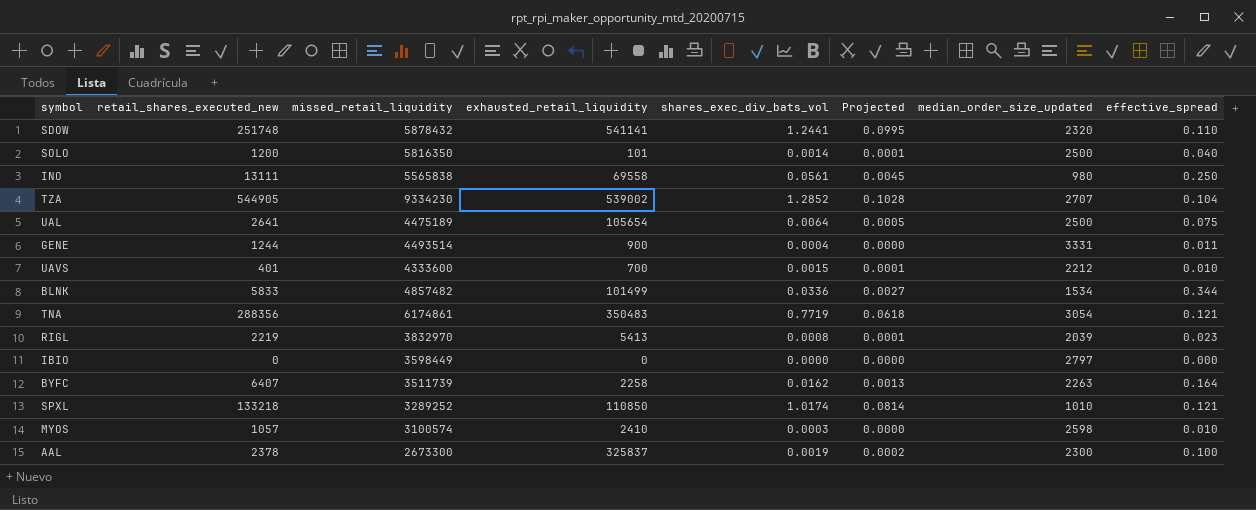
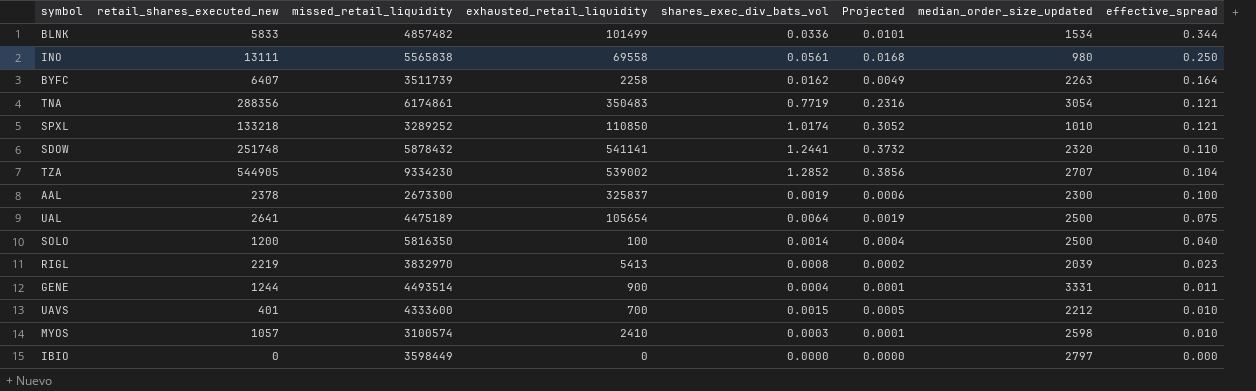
row order: none -> effective_spread descending
column Projected | formula: [shares_exec_div_bats_vol] * 0.08 -> [shares_exec_div_bats_vol] * 0.3
SOLO | exhausted_retail_liquidity: 101 -> 100

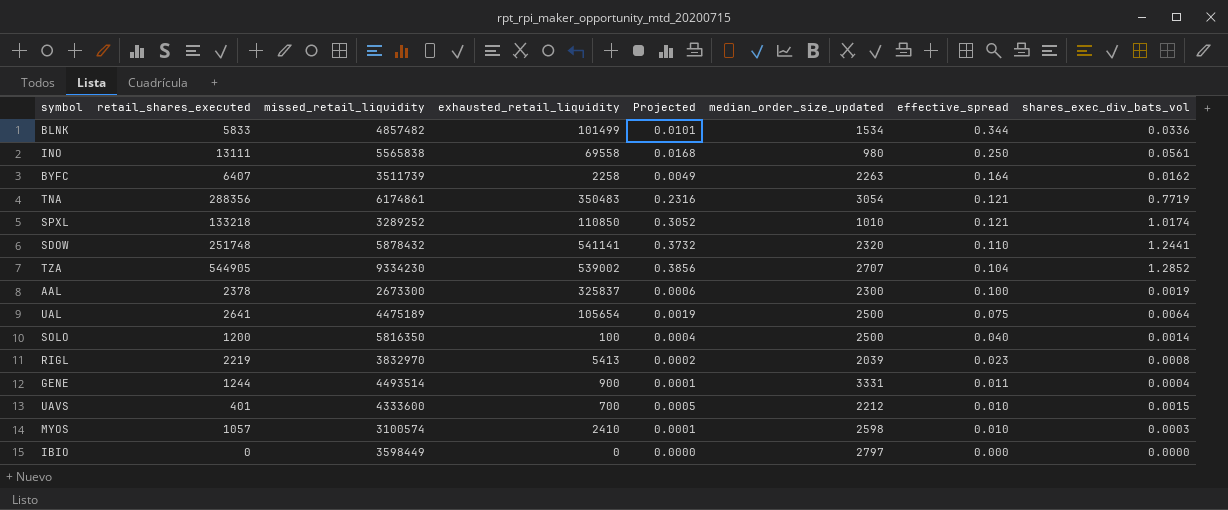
column name: retail_shares_executed_new -> retail_shares_executed
column shares_exec_div_bats_vol | position: 5 -> 8

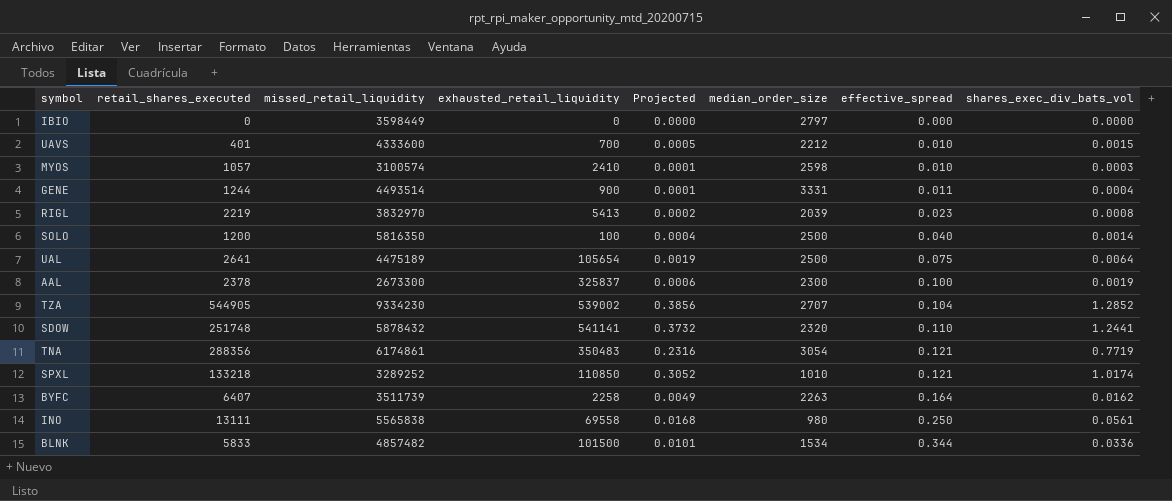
row order: effective_spread descending -> effective_spread ascending
column name: median_order_size_updated -> median_order_size
BLNK | exhausted_retail_liquidity: 101499 -> 101500

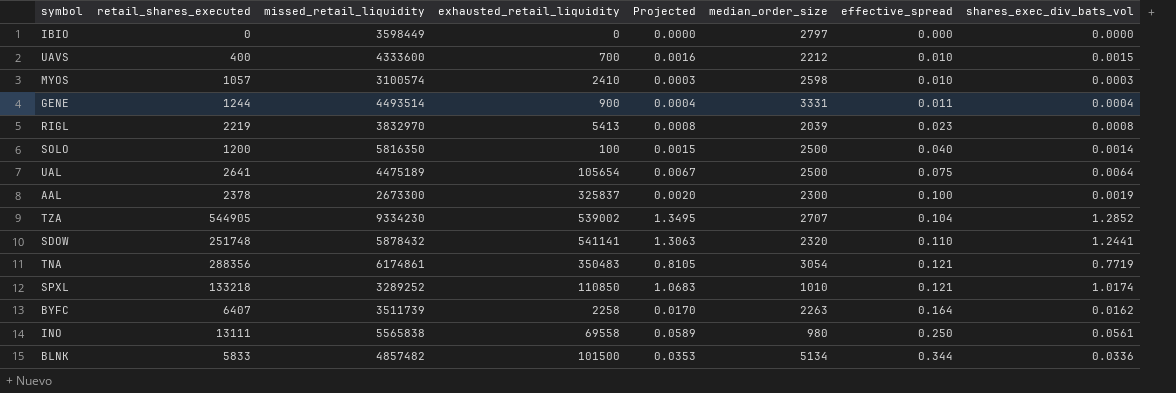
column Projected | formula: [shares_exec_div_bats_vol] * 0.3 -> [shares_exec_div_bats_vol] * 1.05
UAVS | retail_shares_executed: 401 -> 400
BLNK | median_order_size: 1534 -> 5134

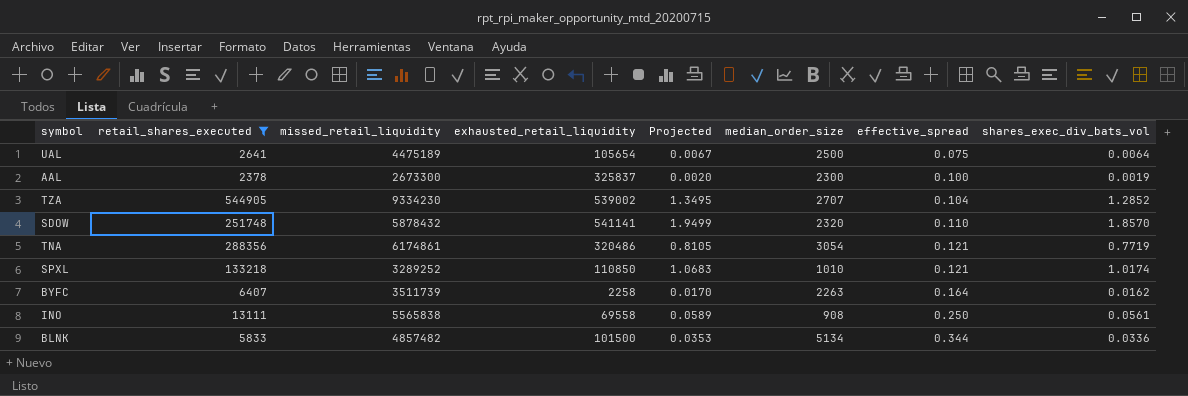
filter: none -> retail_shares_executed >= 2378
SDOW | Projected: 1.3063 -> 1.9499
SDOW | shares_exec_div_bats_vol: 1.2441 -> 1.8570
TNA | exhausted_retail_liquidity: 350483 -> 320486
INO | median_order_size: 980 -> 908

